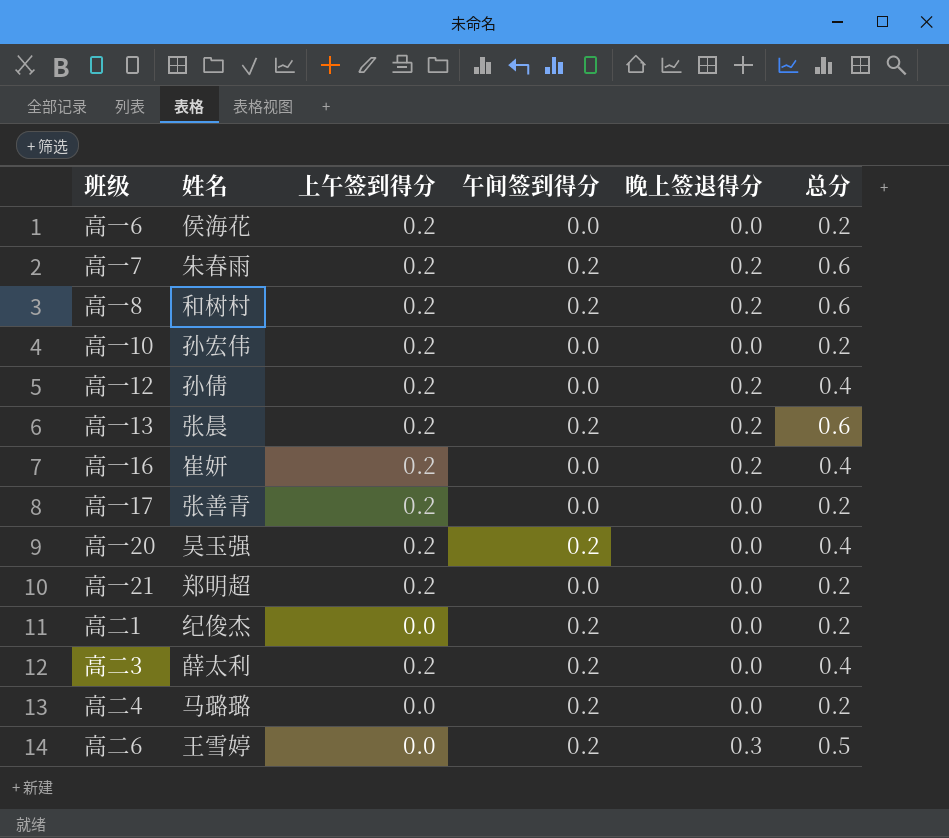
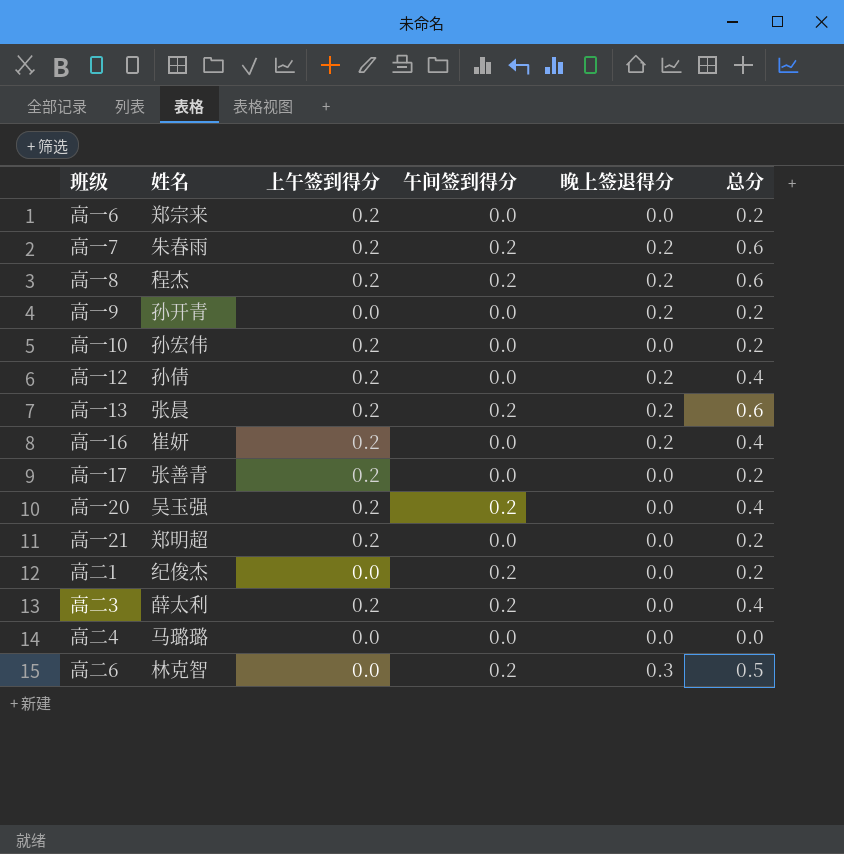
高一6 | 姓名: 侯海花 -> 郑宗来
高一8 | 姓名: 和树村 -> 程杰
row 高一9: none -> 孙开青 | 0.0 | 0.0 | 0.2 | 0.2
高二4 | 午间签到得分: 0.2 -> 0.0
高二4 | 总分: 0.2 -> 0.0
高二6 | 姓名: 王雪婷 -> 林克智

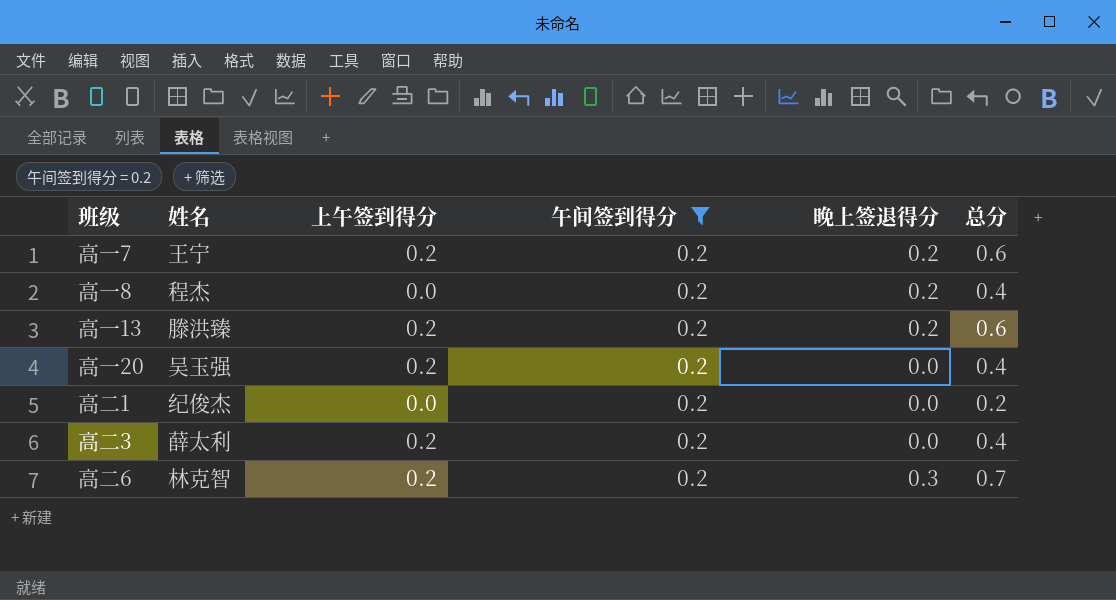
filter: none -> 午间签到得分 = 0.2
高一7 | 姓名: 朱春雨 -> 王宁
高一8 | 上午签到得分: 0.2 -> 0.0
高一8 | 总分: 0.6 -> 0.4
高一13 | 姓名: 张晨 -> 滕洪臻
高二6 | 上午签到得分: 0.0 -> 0.2
高二6 | 总分: 0.5 -> 0.7

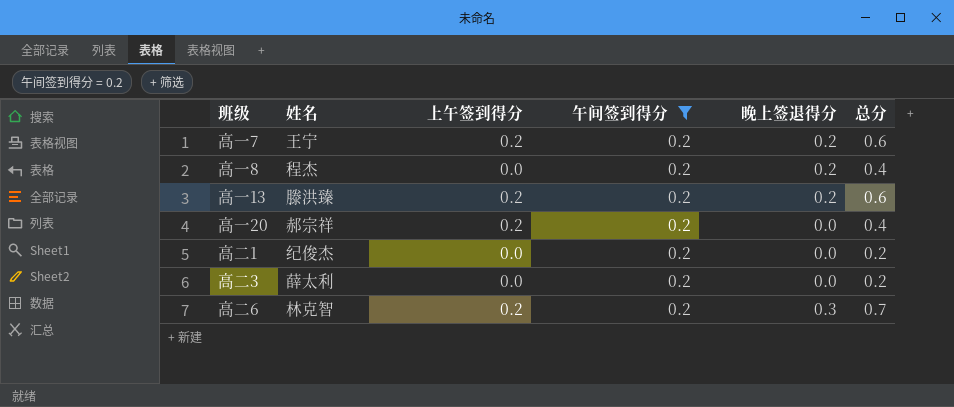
高一20 | 姓名: 吴玉强 -> 郝宗祥
高二3 | 上午签到得分: 0.2 -> 0.0
高二3 | 总分: 0.4 -> 0.2

